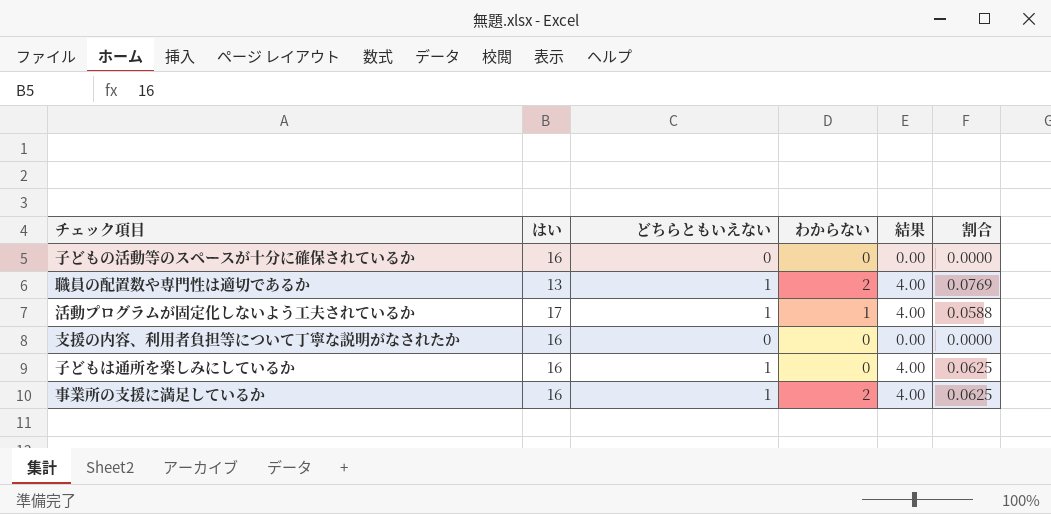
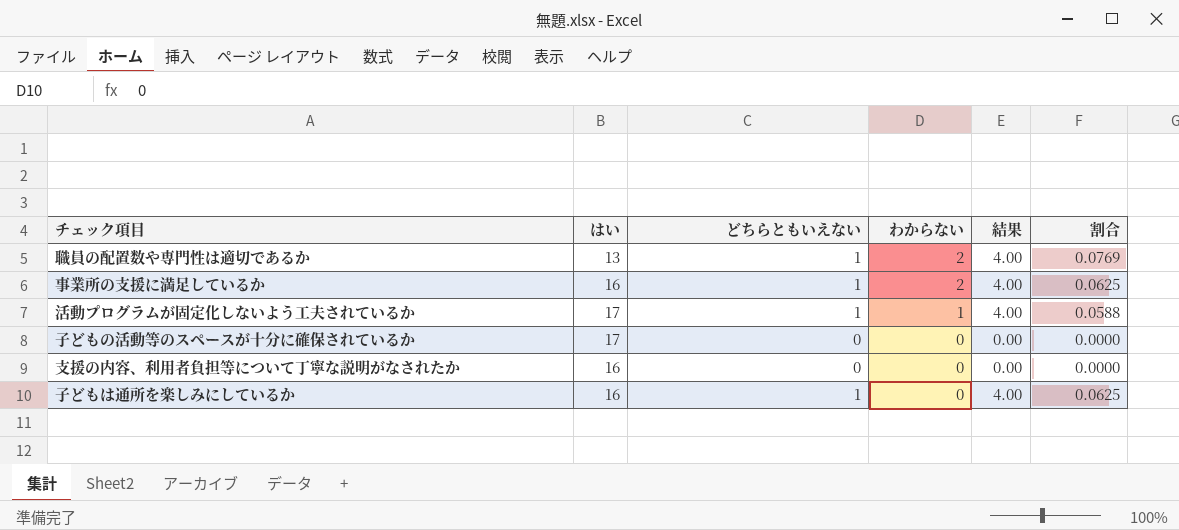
row order: none -> わからない descending
子どもの活動等のスペースが十分に確保されているか | はい: 16 -> 17

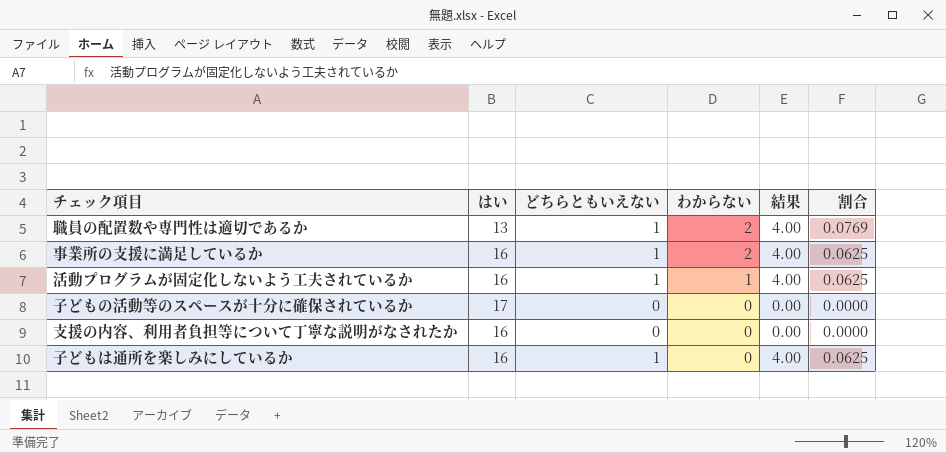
活動プログラムが固定化しないよう工夫されているか | はい: 17 -> 16
活動プログラムが固定化しないよう工夫されているか | 割合: 0.0588 -> 0.0625

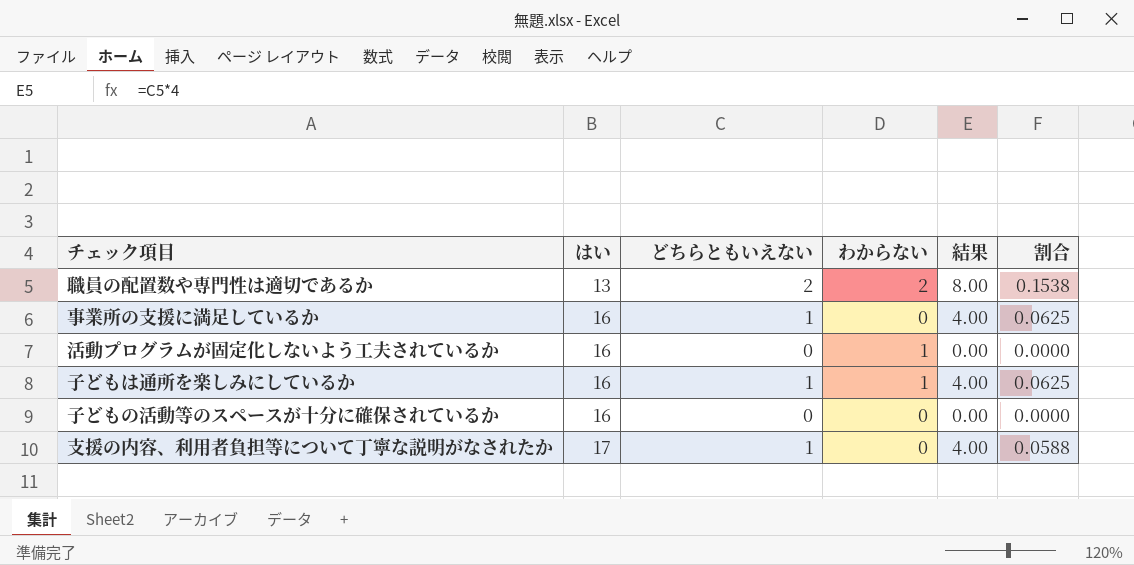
row order: わからない descending -> はい ascending
職員の配置数や専門性は適切であるか | どちらともいえない: 1 -> 2
職員の配置数や専門性は適切であるか | 結果: 4.00 -> 8.00
職員の配置数や専門性は適切であるか | 割合: 0.0769 -> 0.1538
事業所の支援に満足しているか | わからない: 2 -> 0
活動プログラムが固定化しないよう工夫されているか | どちらともいえない: 1 -> 0
活動プログラムが固定化しないよう工夫されているか | 結果: 4.00 -> 0.00
活動プログラムが固定化しないよう工夫されているか | 割合: 0.0625 -> 0.0000
子どもは通所を楽しみにしているか | わからない: 0 -> 1
子どもの活動等のスペースが十分に確保されているか | はい: 17 -> 16
支援の内容、利用者負担等について丁寧な説明がなされたか | はい: 16 -> 17
支援の内容、利用者負担等について丁寧な説明がなされたか | どちらともいえない: 0 -> 1
支援の内容、利用者負担等について丁寧な説明がなされたか | 結果: 0.00 -> 4.00
支援の内容、利用者負担等について丁寧な説明がなされたか | 割合: 0.0000 -> 0.0588

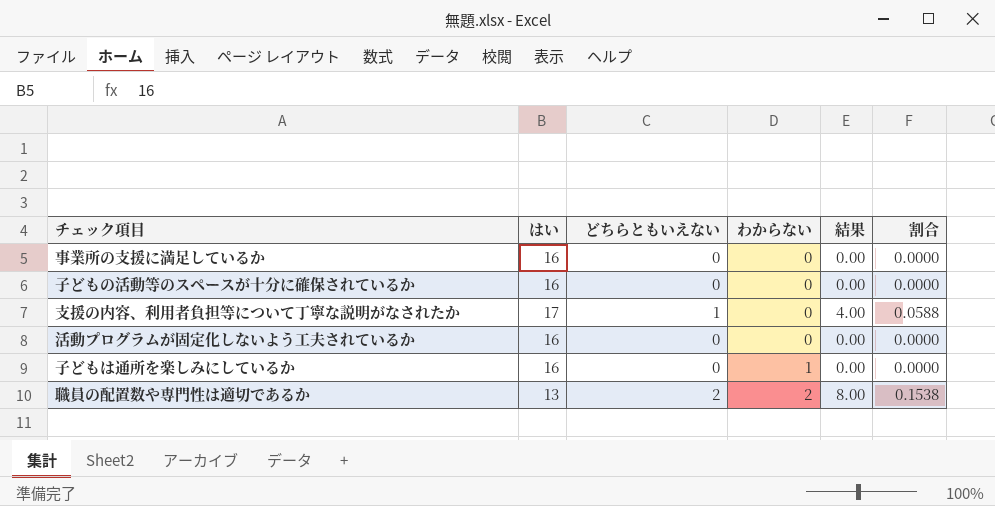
row order: はい ascending -> わからない ascending
事業所の支援に満足しているか | どちらともいえない: 1 -> 0
事業所の支援に満足しているか | 結果: 4.00 -> 0.00
事業所の支援に満足しているか | 割合: 0.0625 -> 0.0000
活動プログラムが固定化しないよう工夫されているか | わからない: 1 -> 0
子どもは通所を楽しみにしているか | どちらともいえない: 1 -> 0
子どもは通所を楽しみにしているか | 結果: 4.00 -> 0.00
子どもは通所を楽しみにしているか | 割合: 0.0625 -> 0.0000

